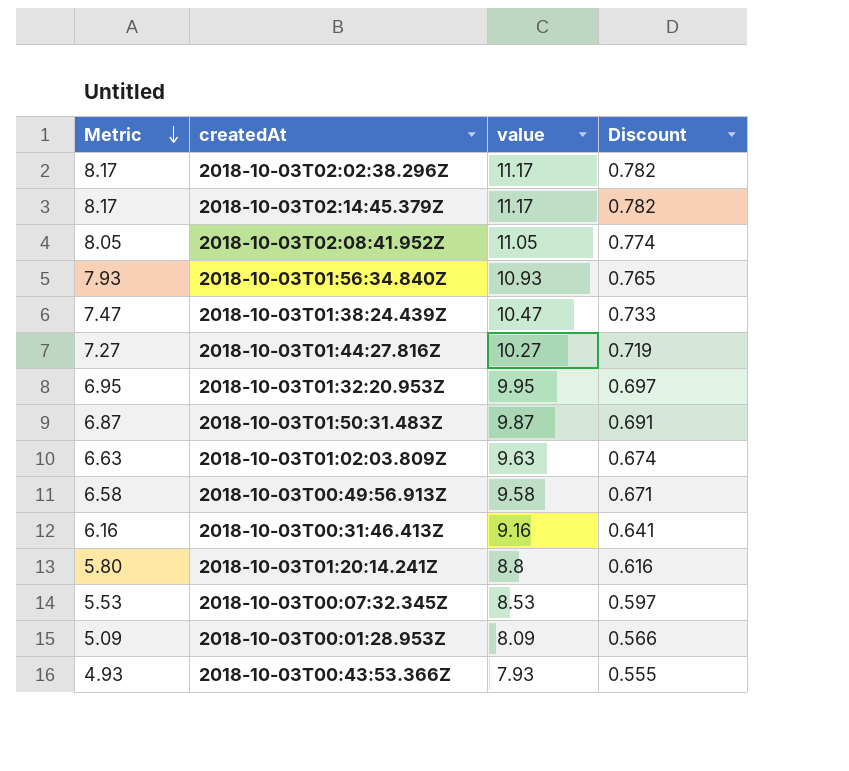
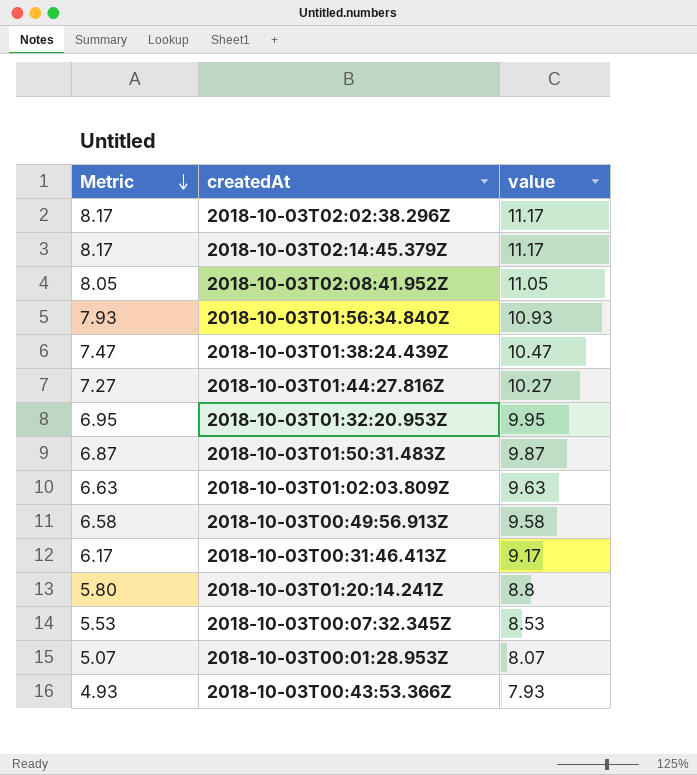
column Discount | formula: [value] * 0.07 -> none
2018-10-03T00:31:46.413Z | Metric: 6.16 -> 6.17
2018-10-03T00:31:46.413Z | value: 9.16 -> 9.17
2018-10-03T00:01:28.953Z | Metric: 5.09 -> 5.07
2018-10-03T00:01:28.953Z | value: 8.09 -> 8.07

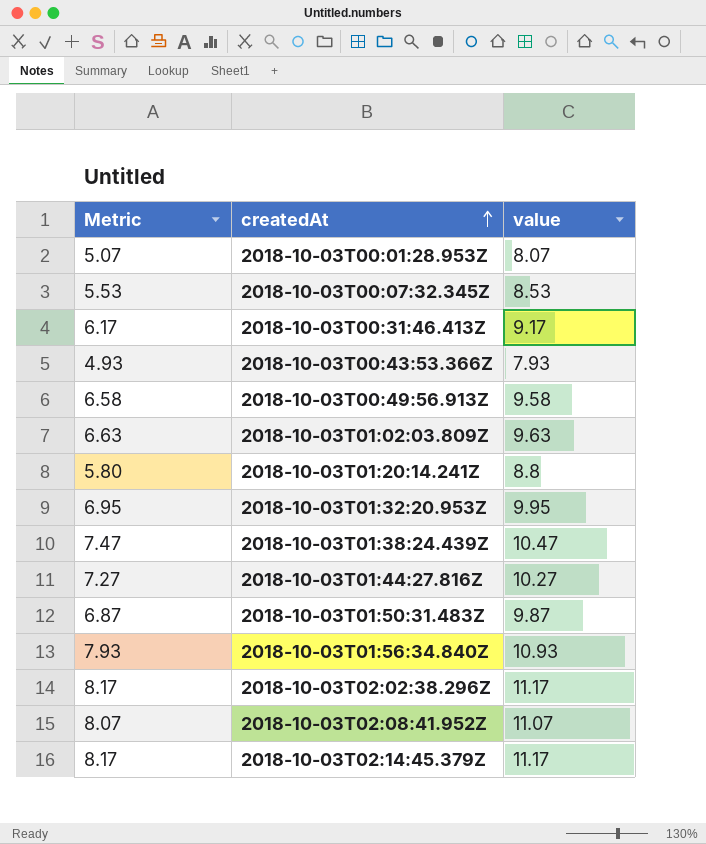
row order: Metric descending -> createdAt ascending
2018-10-03T02:08:41.952Z | Metric: 8.05 -> 8.07
2018-10-03T02:08:41.952Z | value: 11.05 -> 11.07

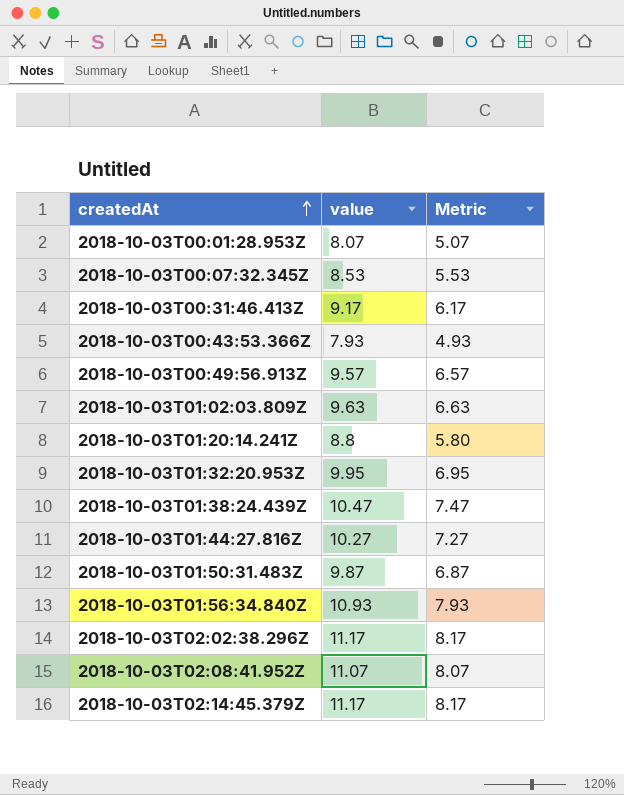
column Metric | position: 1 -> 3
2018-10-03T00:49:56.913Z | value: 9.58 -> 9.57
2018-10-03T00:49:56.913Z | Metric: 6.58 -> 6.57

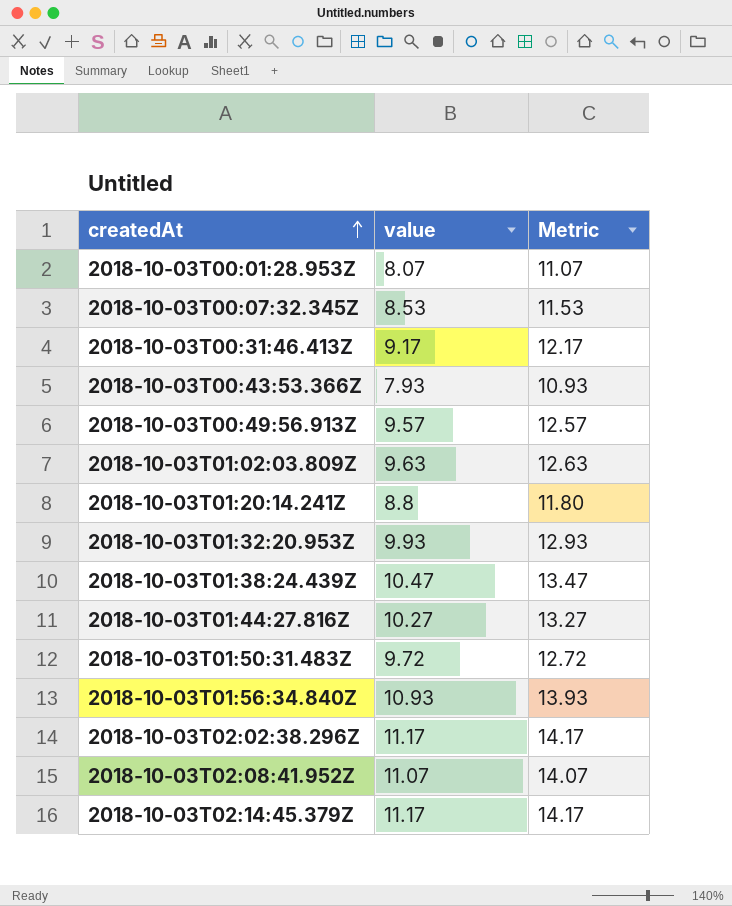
column Metric | formula: [value] - 3 -> [value] + 3
2018-10-03T01:32:20.953Z | value: 9.95 -> 9.93
2018-10-03T01:50:31.483Z | value: 9.87 -> 9.72

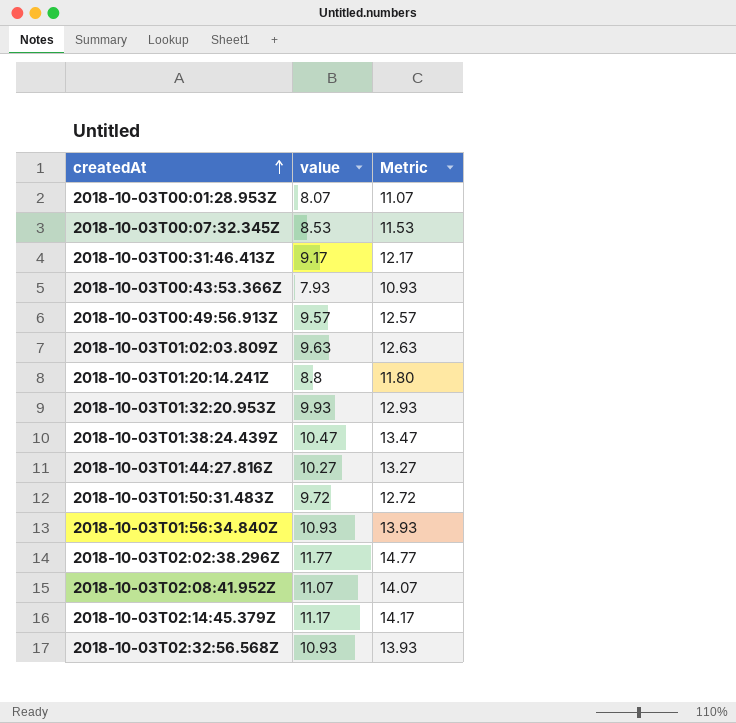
2018-10-03T02:02:38.296Z | value: 11.17 -> 11.77
2018-10-03T02:02:38.296Z | Metric: 14.17 -> 14.77
row 2018-10-03T02:32:56.568Z: none -> 10.93 | 13.93

